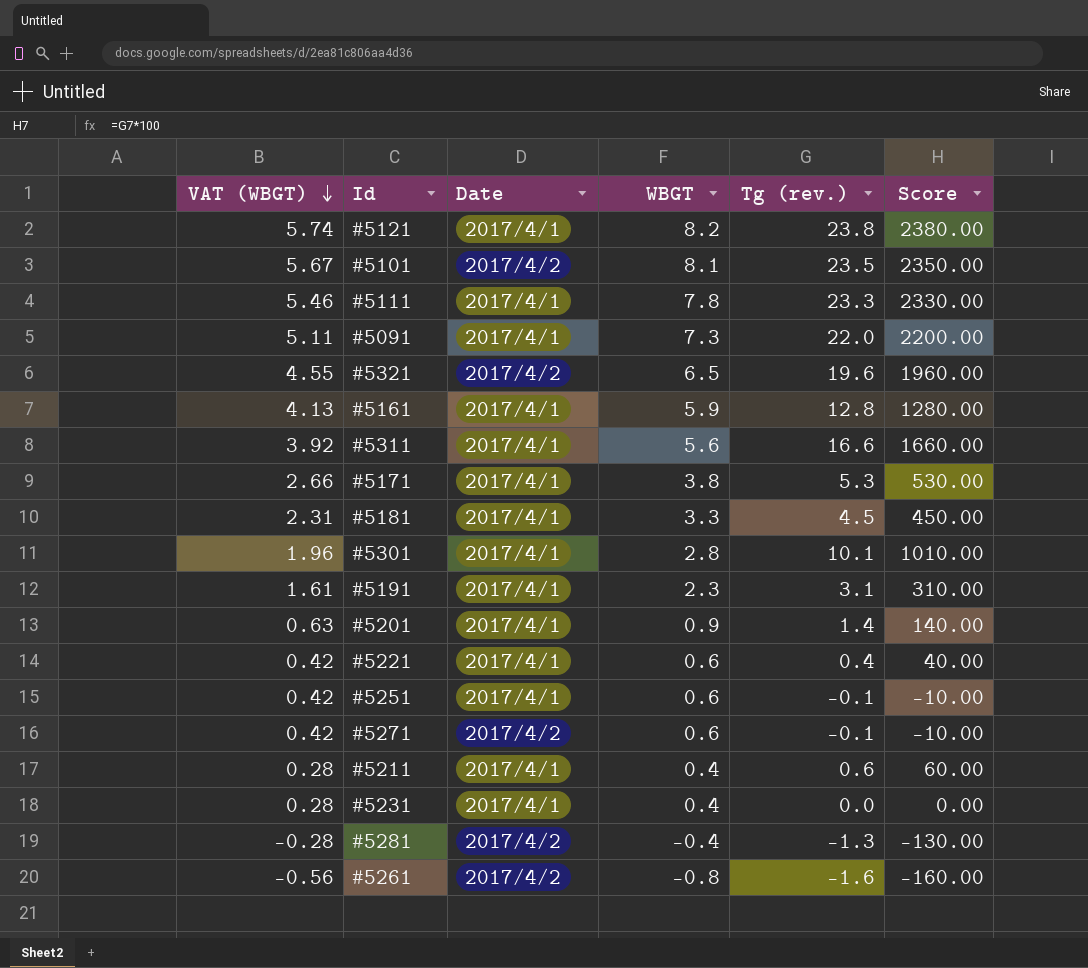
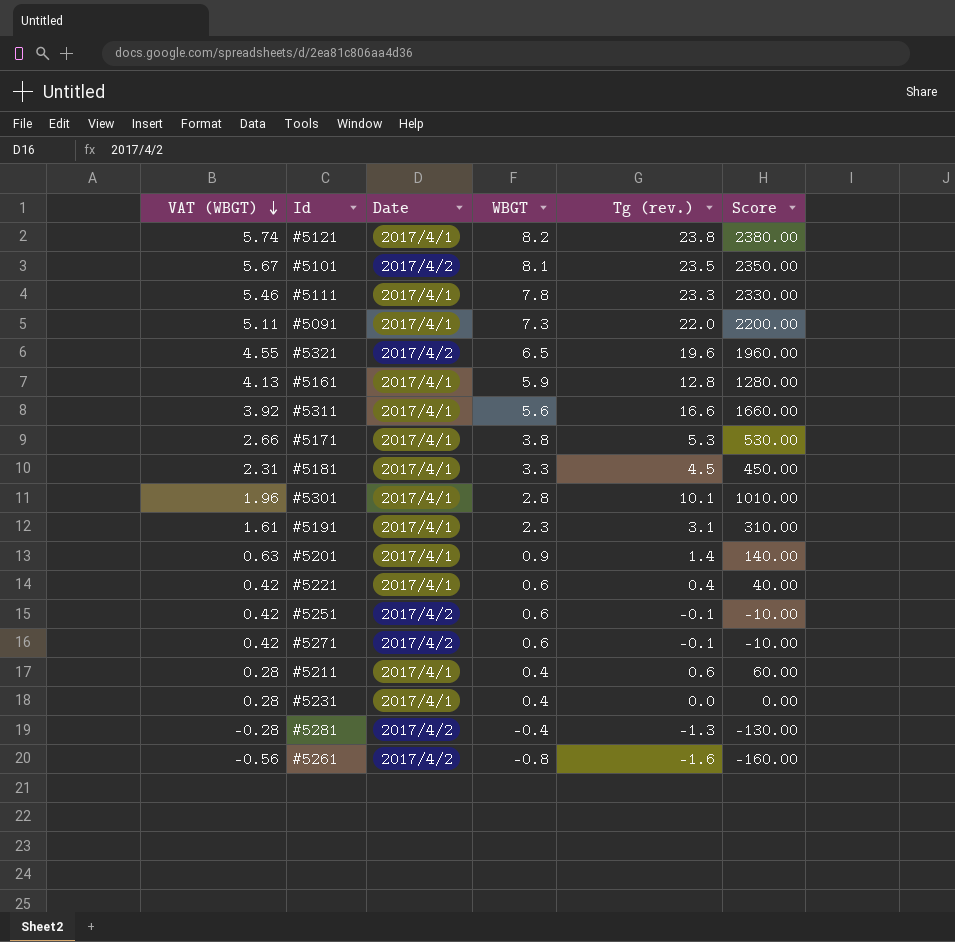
#5251 | Date: 2017/4/1 -> 2017/4/2

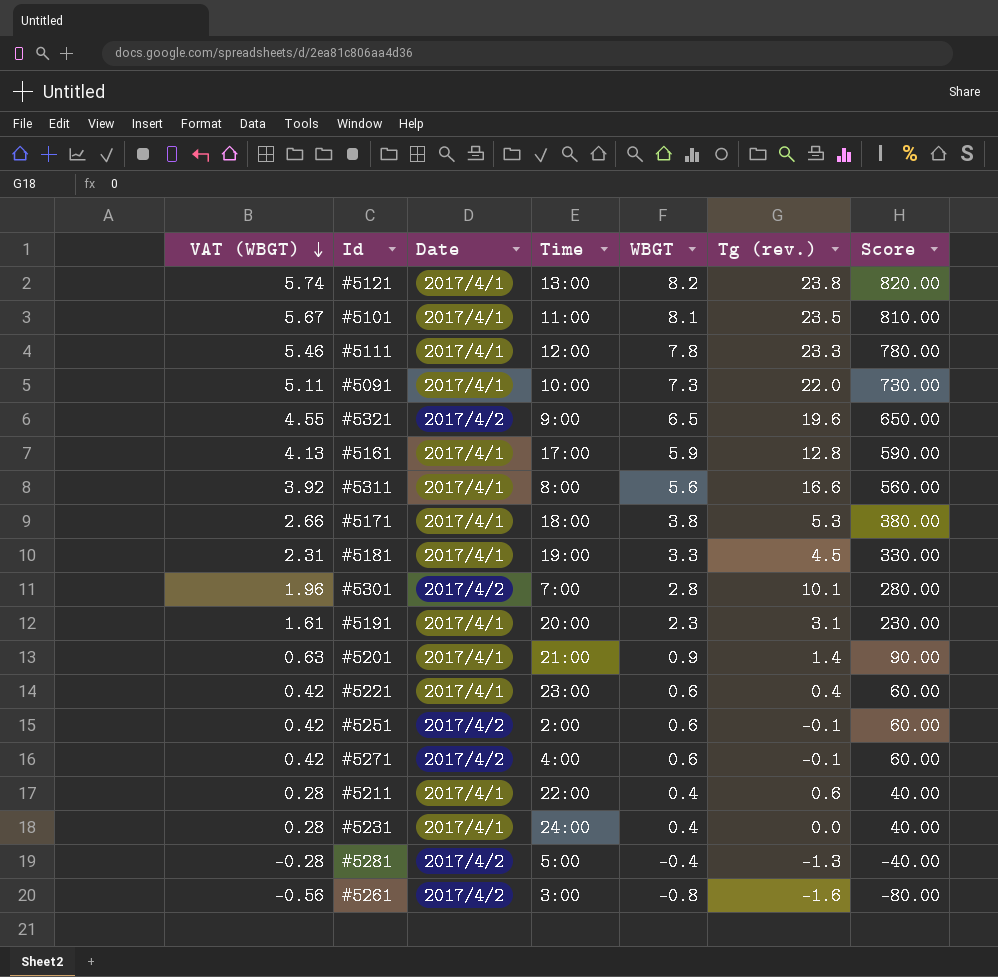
column Time | position: none -> 4
column Score | formula: [Tg (rev.)] * 100 -> [WBGT] * 100
#5101 | Date: 2017/4/2 -> 2017/4/1
#5301 | Date: 2017/4/1 -> 2017/4/2

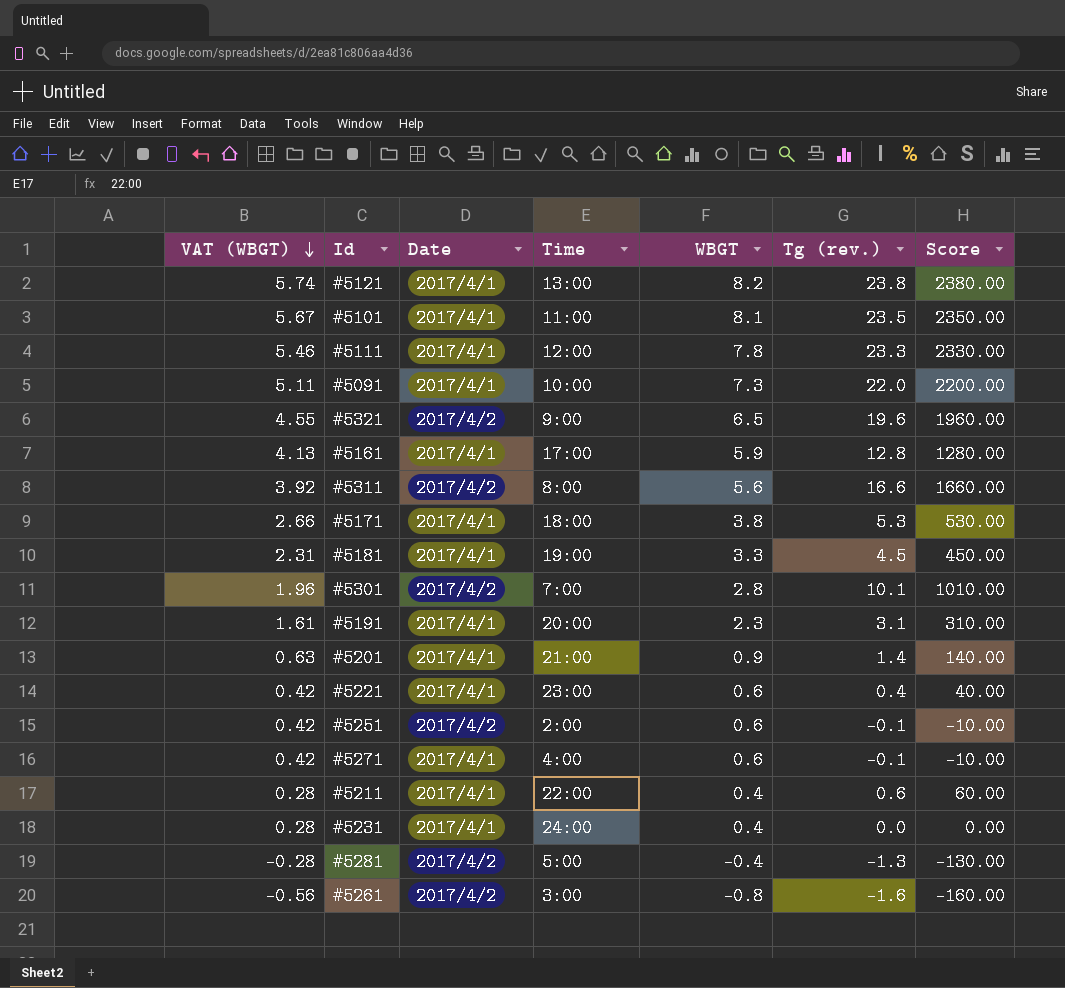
column Score | formula: [WBGT] * 100 -> [Tg (rev.)] * 100
#5311 | Date: 2017/4/1 -> 2017/4/2
#5271 | Date: 2017/4/2 -> 2017/4/1

